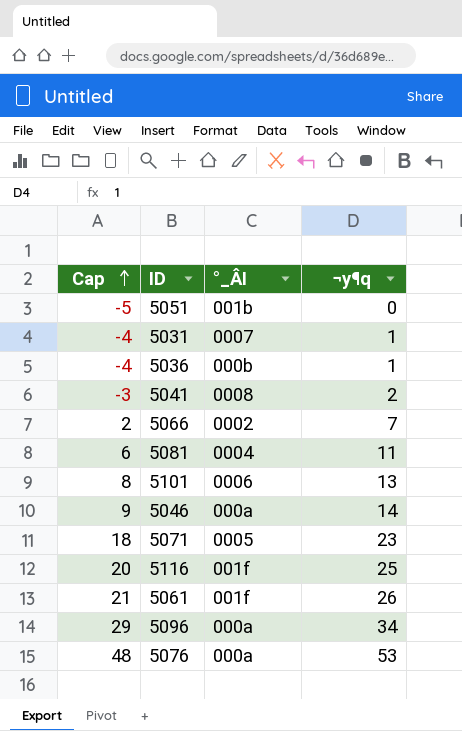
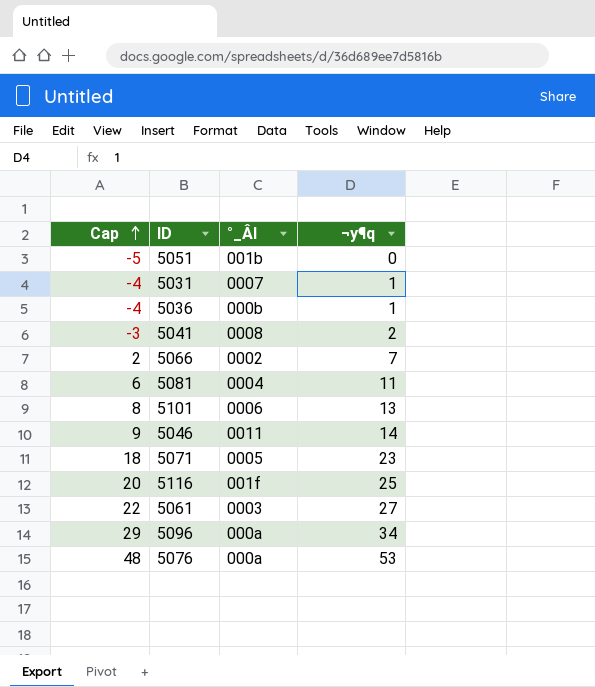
5046 | °_ÂI: 000a -> 0011
5061 | Cap: 21 -> 22
5061 | °_ÂI: 001f -> 0003
5061 | ¬y¶q: 26 -> 27

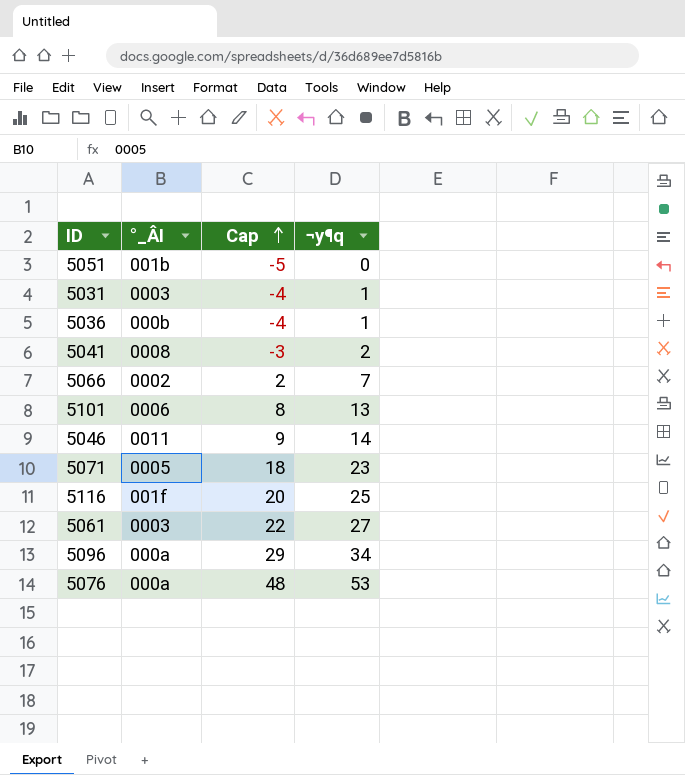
column Cap | position: 1 -> 3
row 5081: 6 | 0004 | 11 -> none
5031 | °_ÂI: 0007 -> 0003

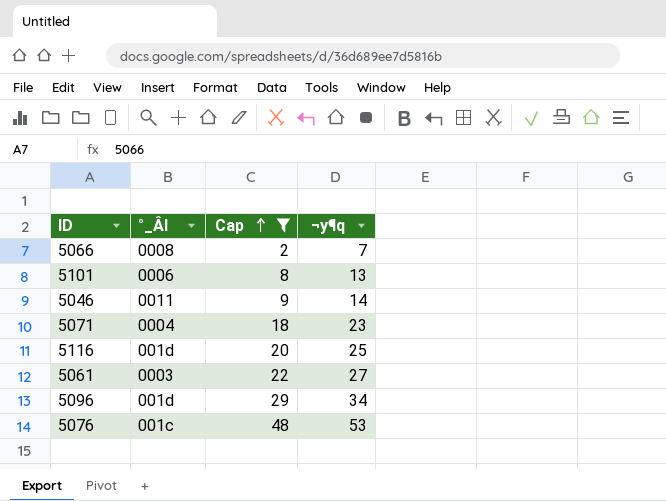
filter: none -> Cap >= 2
5066 | °_ÂI: 0002 -> 0008
5071 | °_ÂI: 0005 -> 0004
5116 | °_ÂI: 001f -> 001d
5096 | °_ÂI: 000a -> 001d
5076 | °_ÂI: 000a -> 001c

